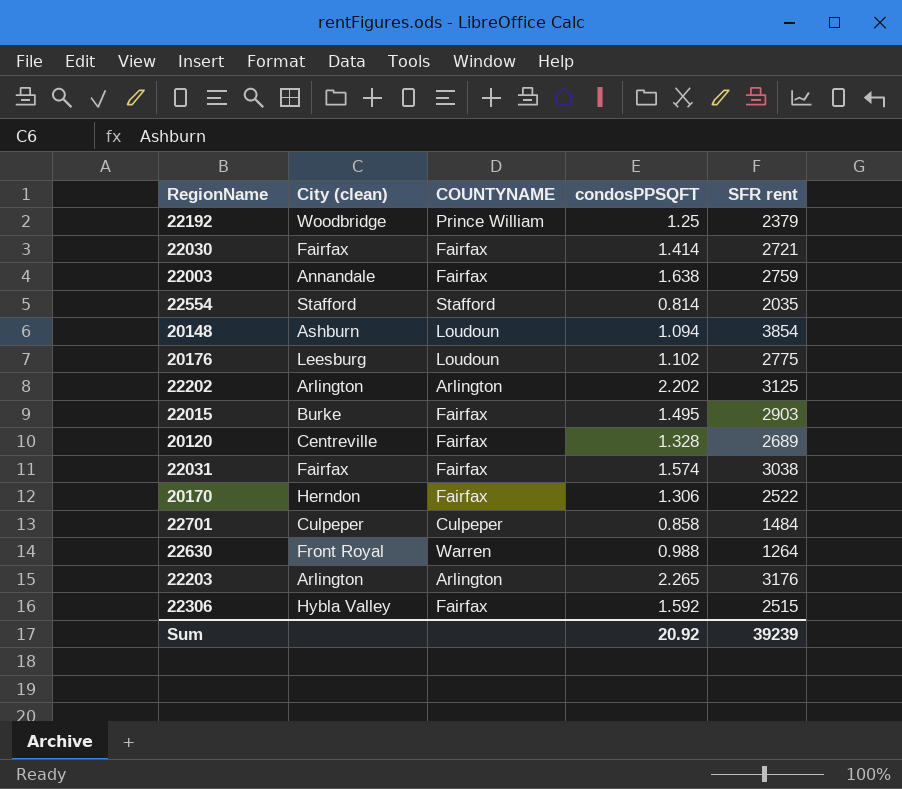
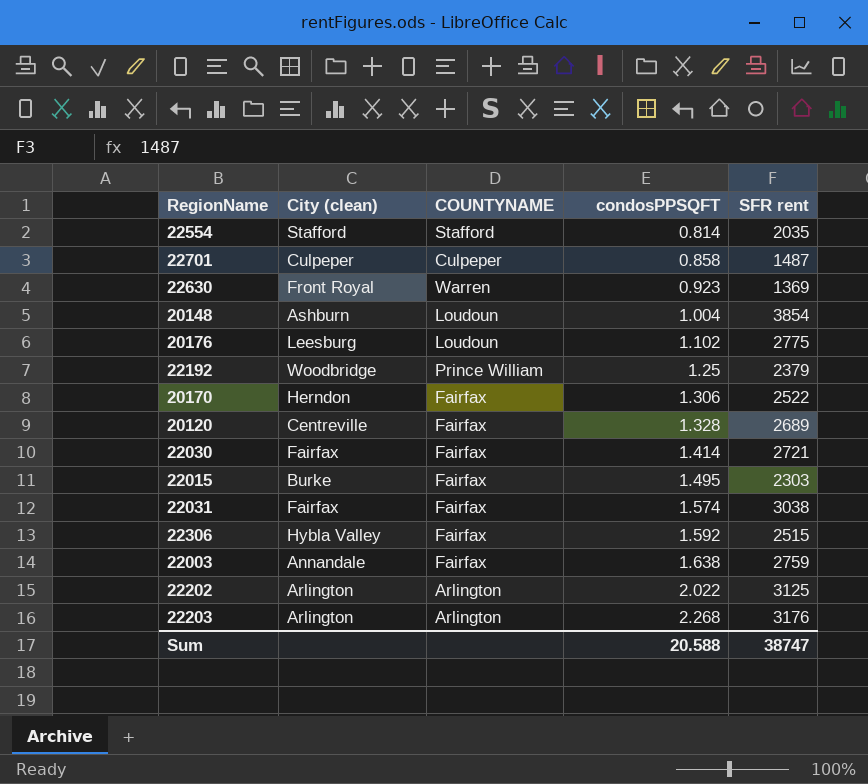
row order: none -> condosPPSQFT ascending
22701 | SFR rent: 1484 -> 1487
22630 | condosPPSQFT: 0.988 -> 0.923
22630 | SFR rent: 1264 -> 1369
20148 | condosPPSQFT: 1.094 -> 1.004
22015 | SFR rent: 2903 -> 2303
22202 | condosPPSQFT: 2.202 -> 2.022
22203 | condosPPSQFT: 2.265 -> 2.268
Sum | condosPPSQFT: 20.92 -> 20.588
Sum | SFR rent: 39239 -> 38747

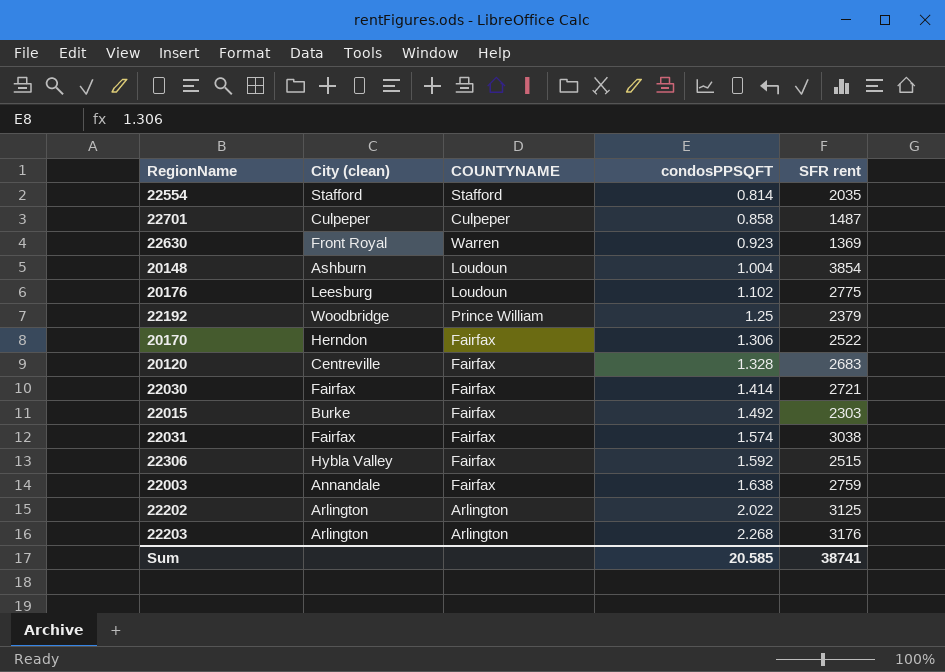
20120 | SFR rent: 2689 -> 2683
22015 | condosPPSQFT: 1.495 -> 1.492
Sum | condosPPSQFT: 20.588 -> 20.585
Sum | SFR rent: 38747 -> 38741

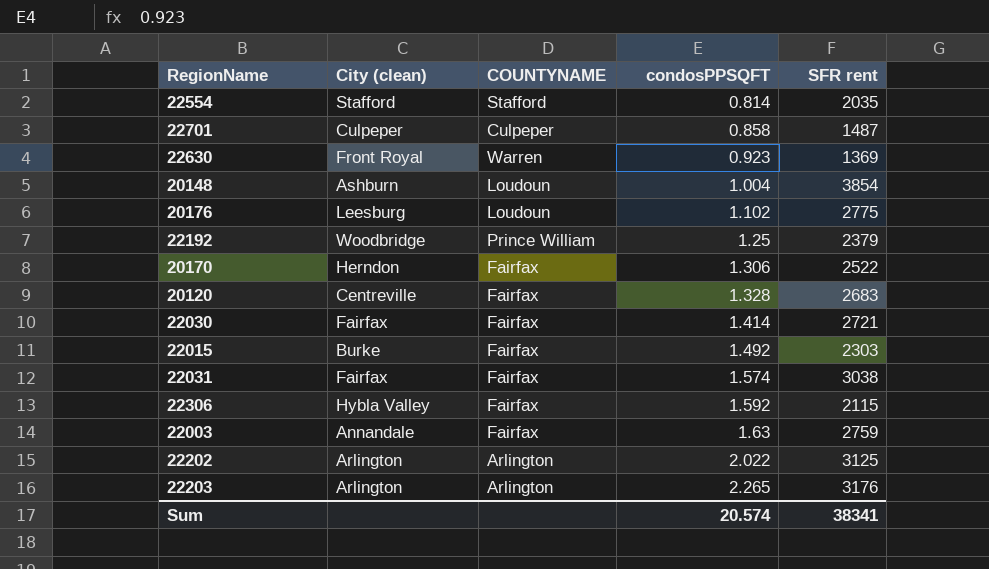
22306 | SFR rent: 2515 -> 2115
22003 | condosPPSQFT: 1.638 -> 1.63
22203 | condosPPSQFT: 2.268 -> 2.265
Sum | condosPPSQFT: 20.585 -> 20.574
Sum | SFR rent: 38741 -> 38341

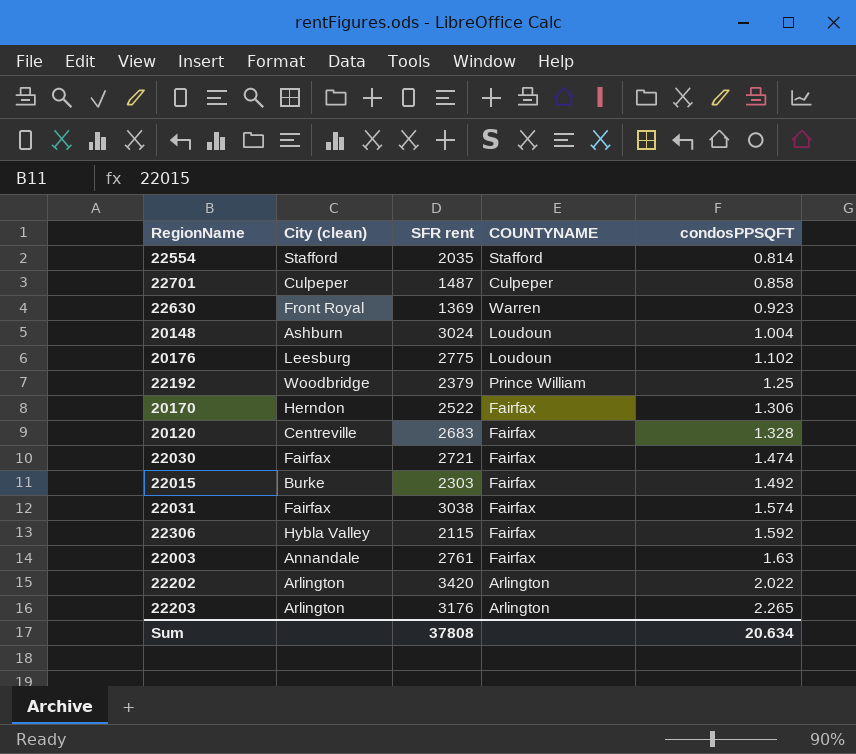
column SFR rent | position: 5 -> 3
20148 | SFR rent: 3854 -> 3024
22030 | condosPPSQFT: 1.414 -> 1.474
22003 | SFR rent: 2759 -> 2761
22202 | SFR rent: 3125 -> 3420
Sum | SFR rent: 38341 -> 37808
Sum | condosPPSQFT: 20.574 -> 20.634

